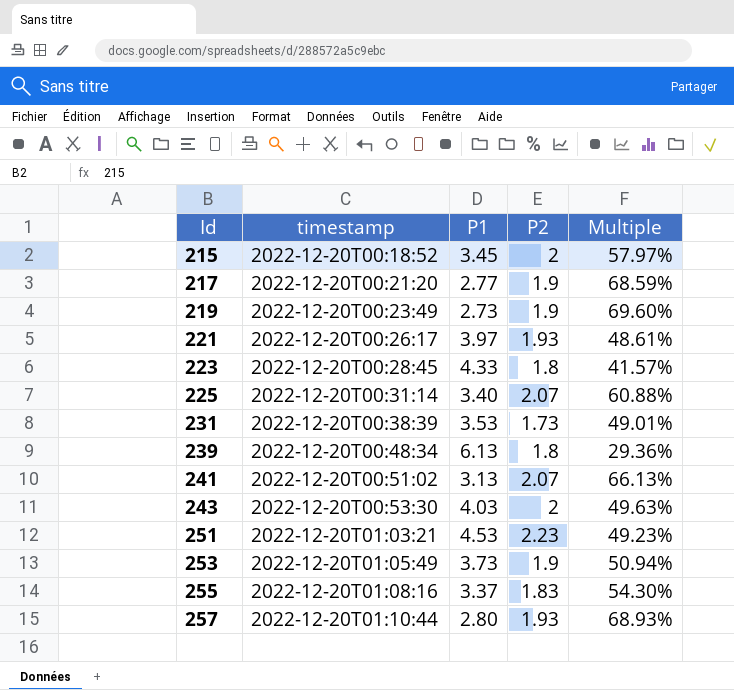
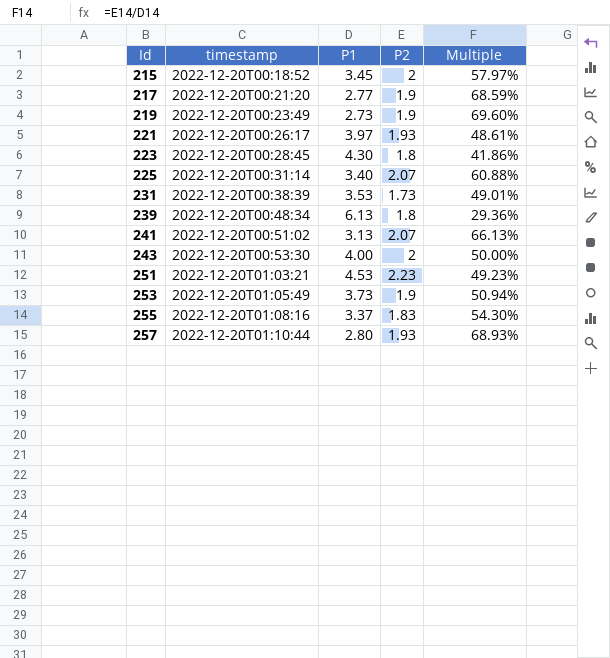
223 | P1: 4.33 -> 4.30
223 | Multiple: 41.57% -> 41.86%
243 | P1: 4.03 -> 4.00
243 | Multiple: 49.63% -> 50.00%

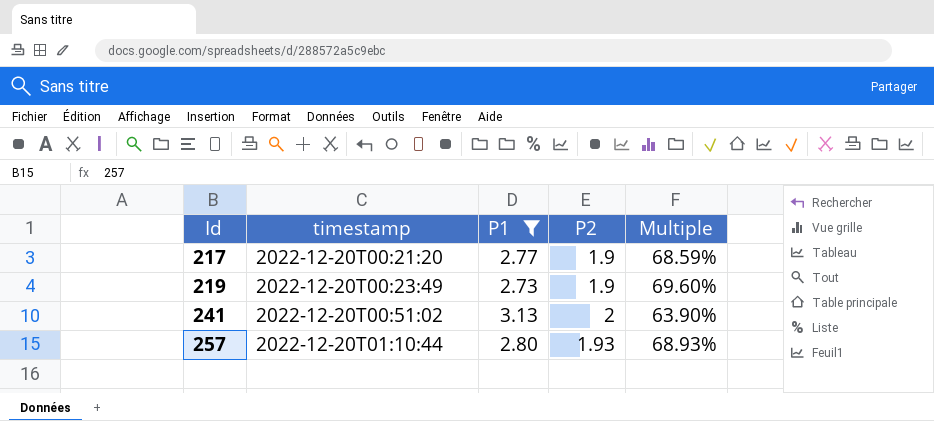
filter: none -> P1 <= 3.13
241 | P2: 2.07 -> 2
241 | Multiple: 66.13% -> 63.90%

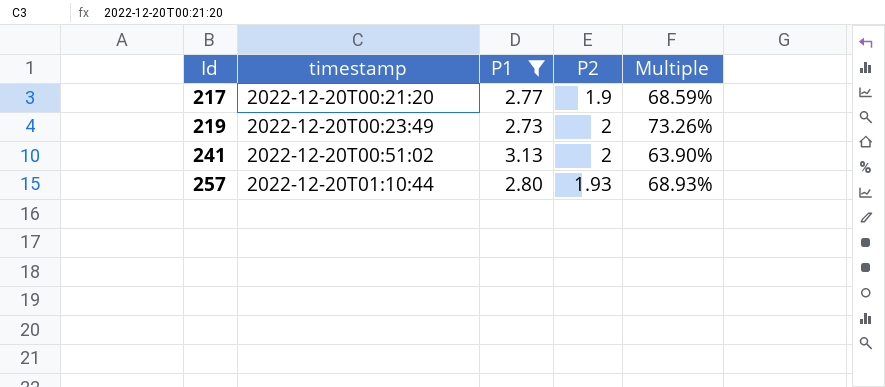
219 | P2: 1.9 -> 2
219 | Multiple: 69.60% -> 73.26%

